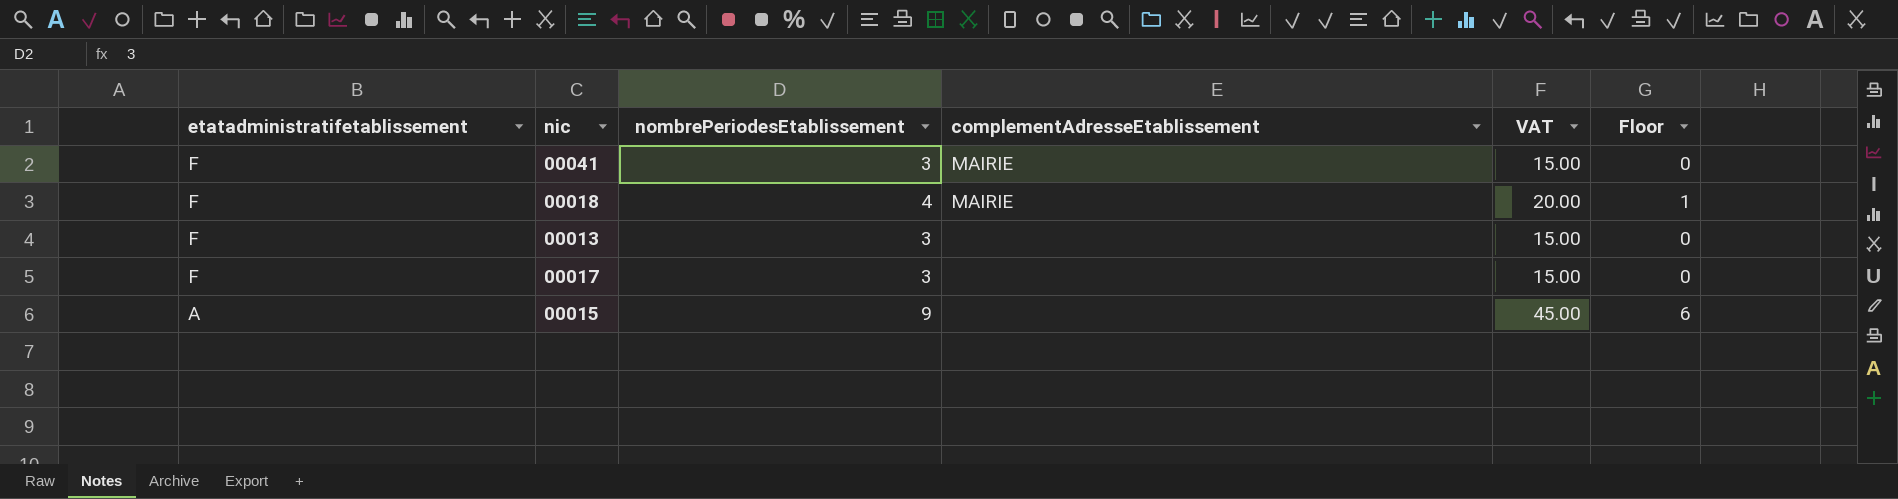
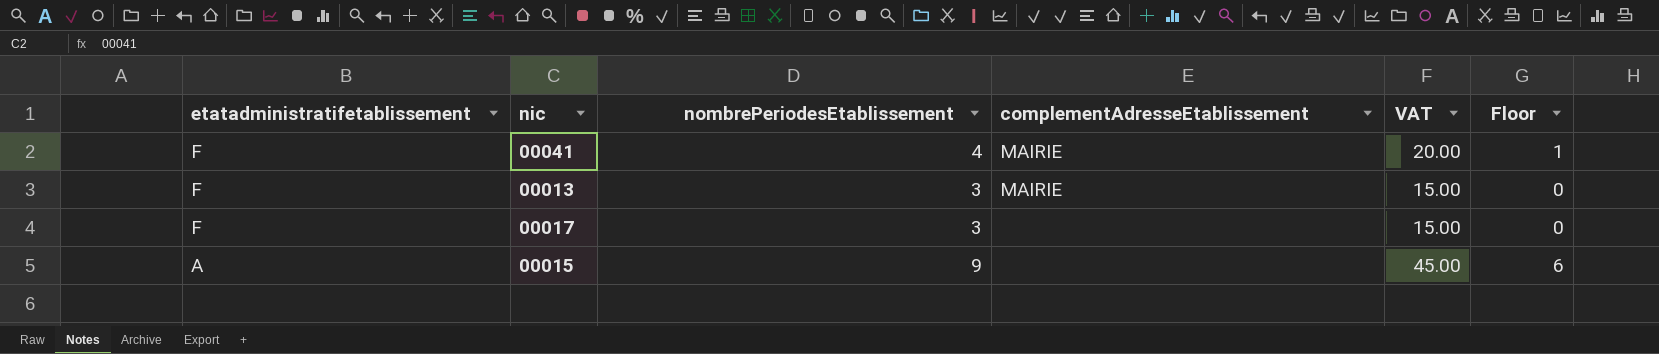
row 00018: F | 4 | MAIRIE | 20.00 | 1 -> none
00041 | nombrePeriodesEtablissement: 3 -> 4
00041 | VAT: 15.00 -> 20.00
00041 | Floor: 0 -> 1
00013 | complementAdresseEtablissement: none -> MAIRIE

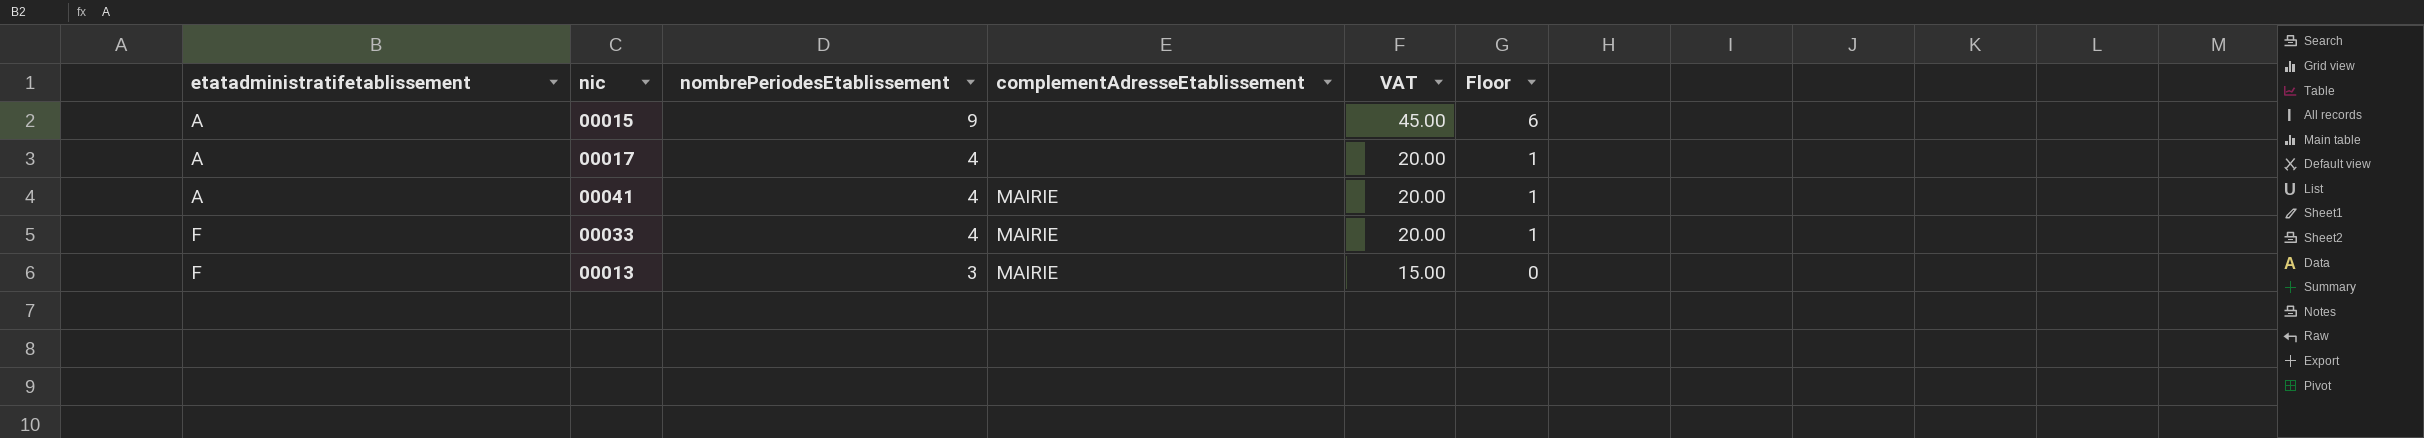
row order: etatadministratifetablissement descending -> etatadministratifetablissement ascending
00017 | etatadministratifetablissement: F -> A
00017 | nombrePeriodesEtablissement: 3 -> 4
00017 | VAT: 15.00 -> 20.00
00017 | Floor: 0 -> 1
00041 | etatadministratifetablissement: F -> A
row 00033: none -> F | 4 | MAIRIE | 20.00 | 1

